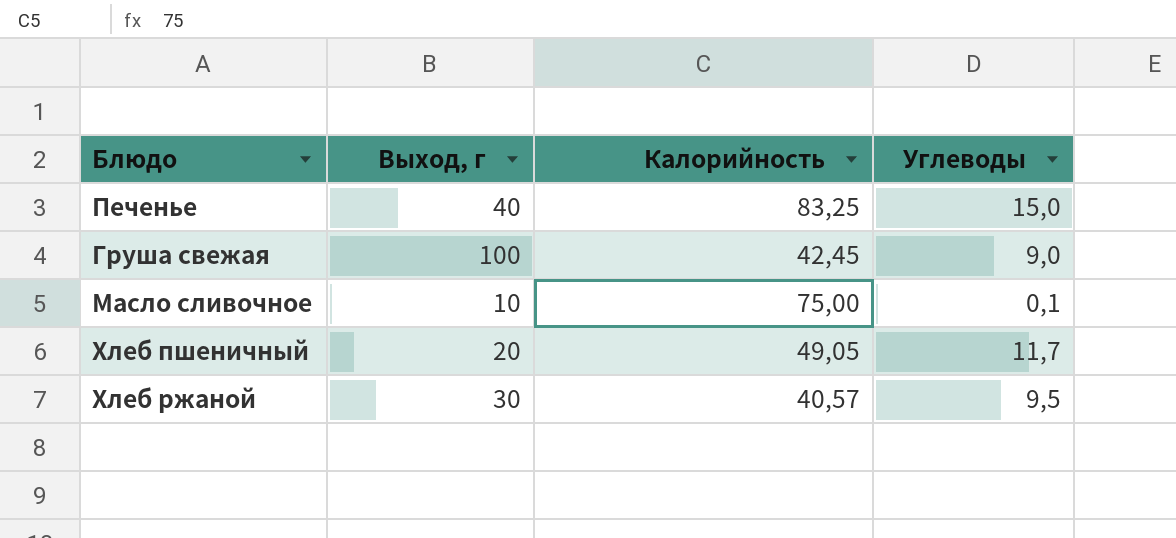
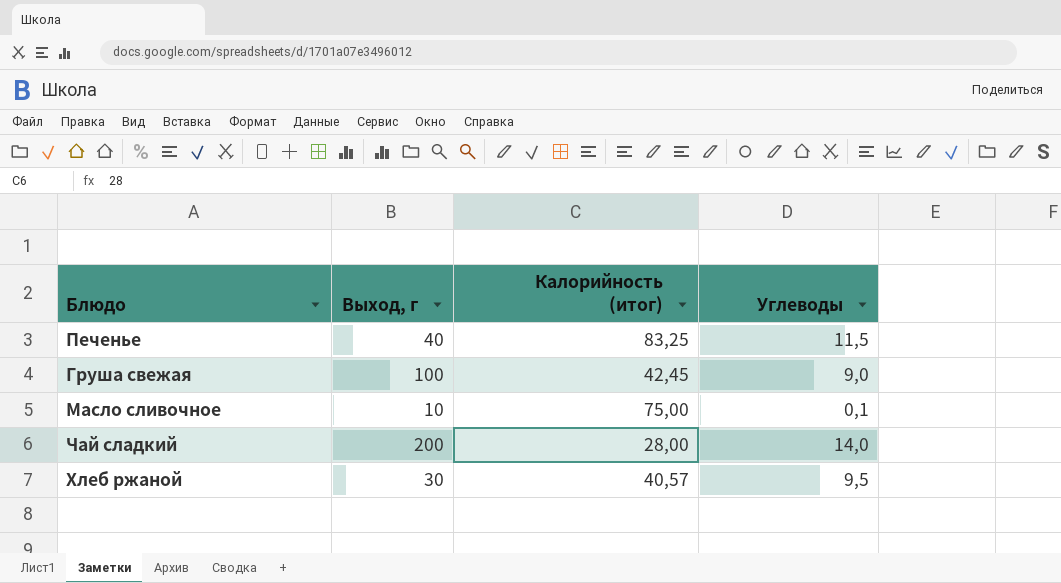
column name: Калорийность -> Калорийность (итог)
row Хлеб пшеничный: 20 | 49,05 | 11,7 -> none
Печенье | Углеводы: 15,0 -> 11,5
row Чай сладкий: none -> 200 | 28,00 | 14,0

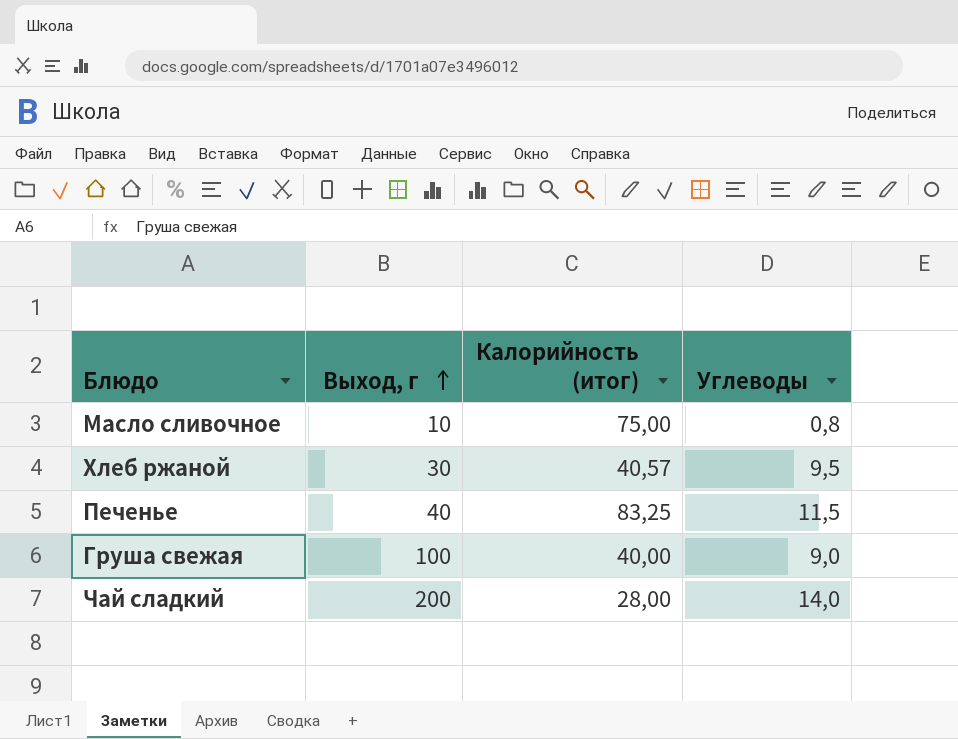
row order: none -> Выход, г ascending
Масло сливочное | Углеводы: 0,1 -> 0,8
Груша свежая | Калорийность (итог): 42,45 -> 40,00

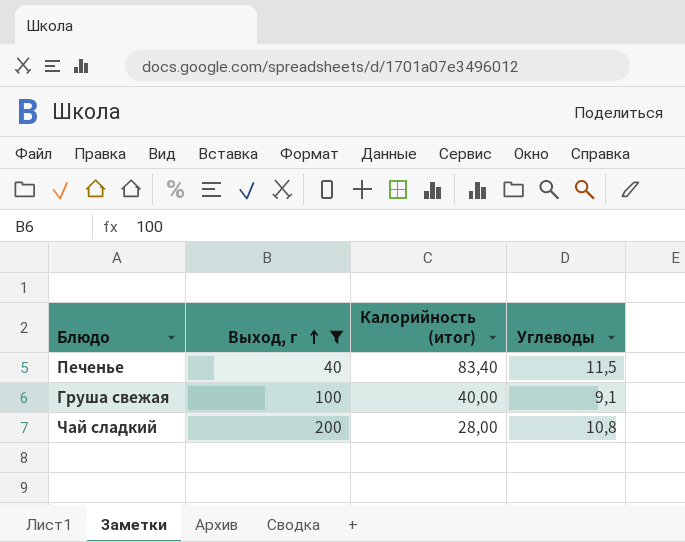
filter: none -> Выход, г >= 40
Печенье | Калорийность (итог): 83,25 -> 83,40
Груша свежая | Углеводы: 9,0 -> 9,1
Чай сладкий | Углеводы: 14,0 -> 10,8

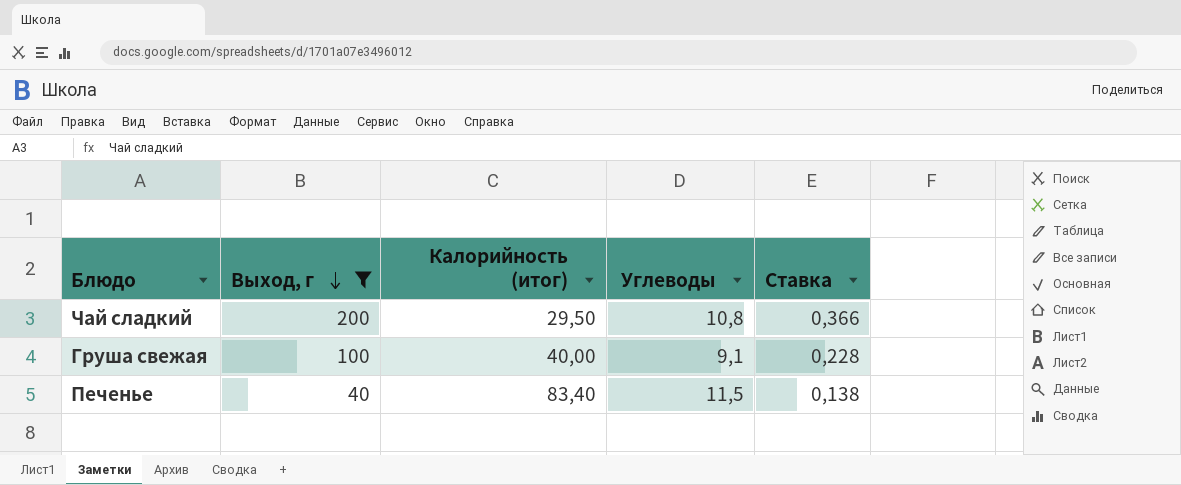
row order: Выход, г ascending -> Выход, г descending
column Ставка | formula: none -> [Углеводы] / [Калорийность (итог)]
Чай сладкий | Калорийность (итог): 28,00 -> 29,50

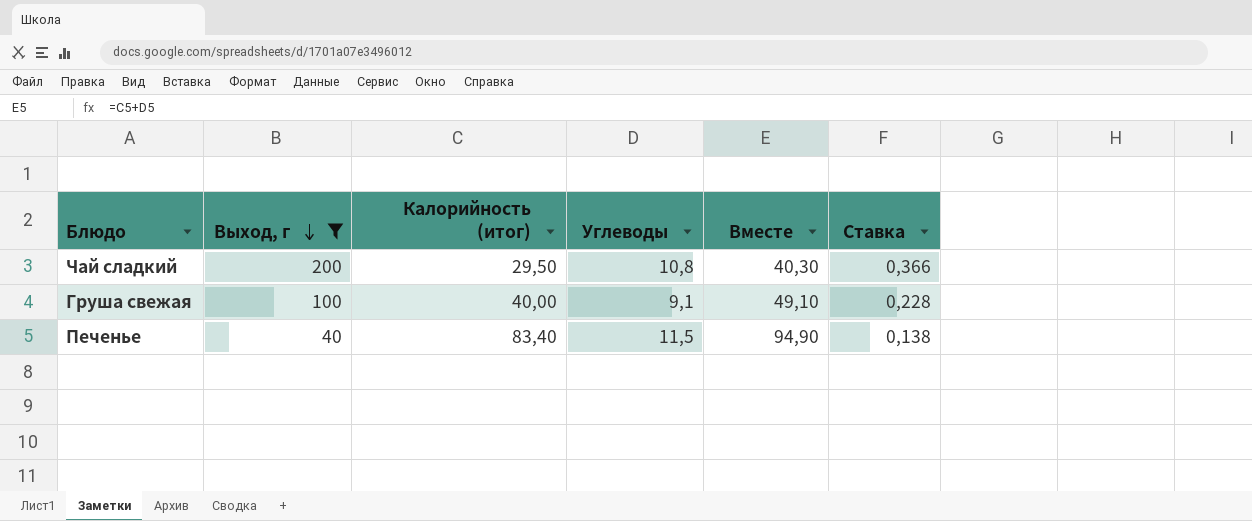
column Вместе | formula: none -> [Калорийность (итог)] + [Углеводы]

